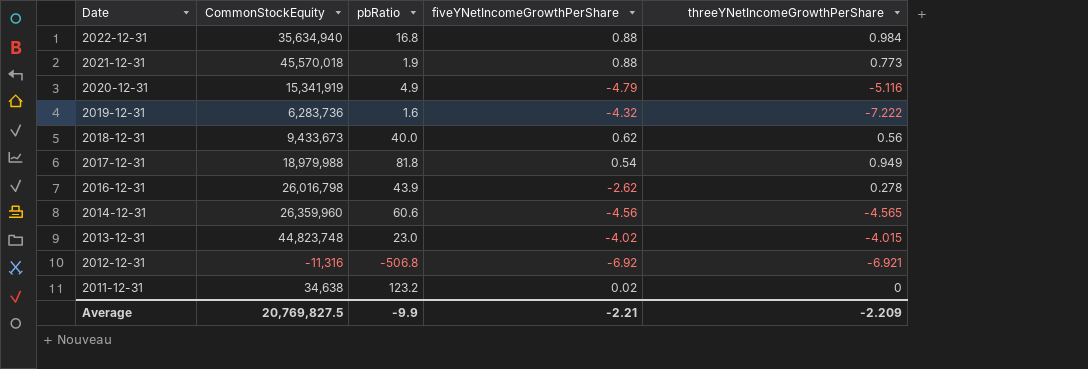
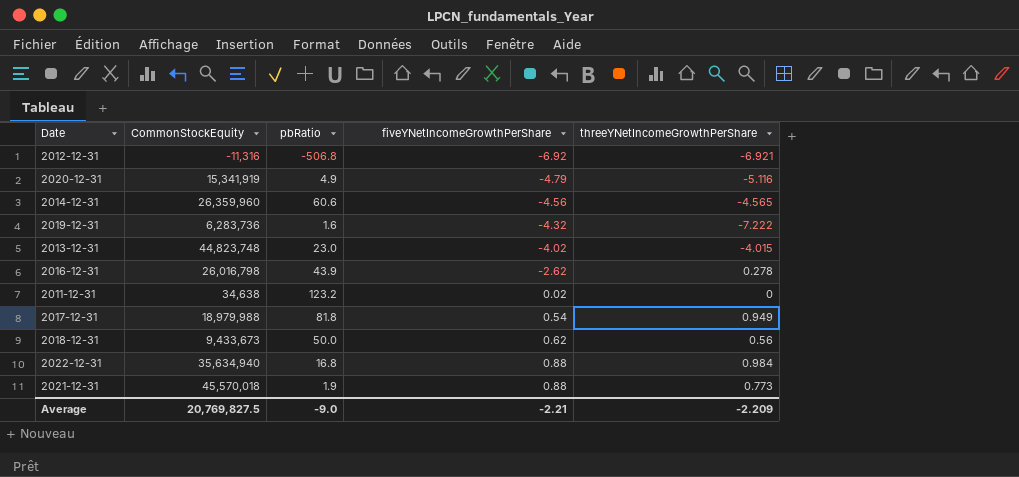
row order: Date descending -> fiveYNetIncomeGrowthPerShare ascending
2018-12-31 | pbRatio: 40.0 -> 50.0
Average | pbRatio: -9.9 -> -9.0

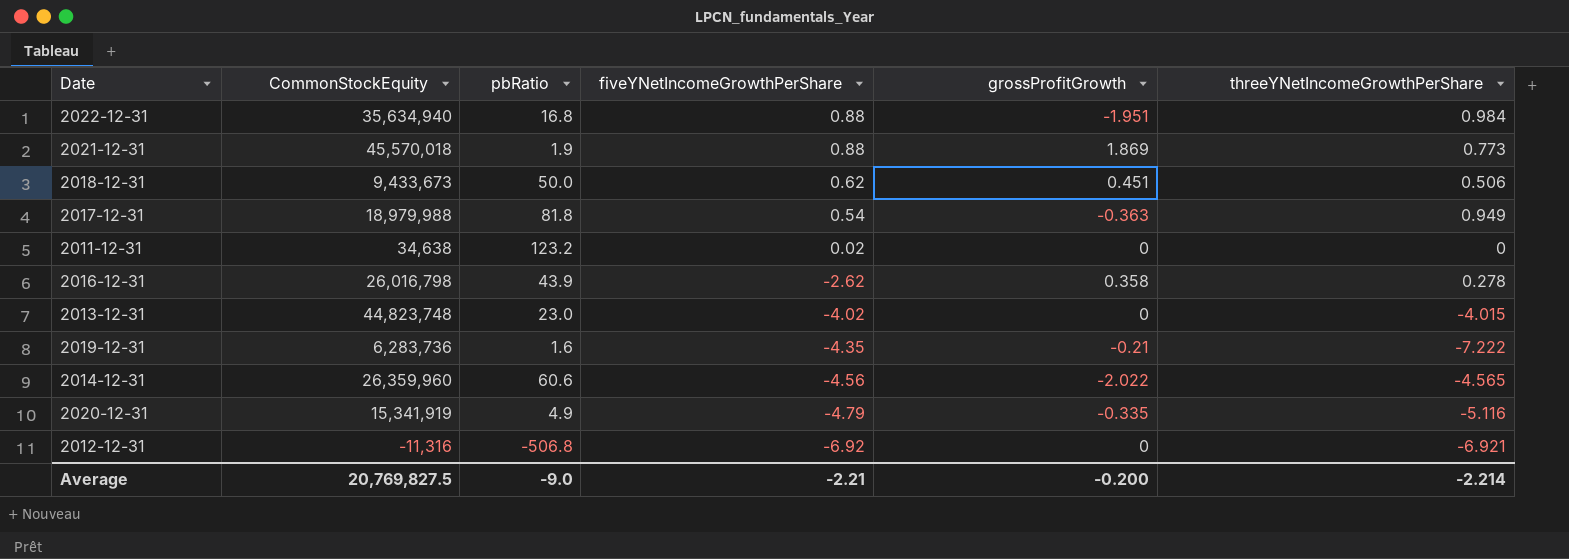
row order: fiveYNetIncomeGrowthPerShare ascending -> fiveYNetIncomeGrowthPerShare descending
column grossProfitGrowth | position: none -> 5
2018-12-31 | threeYNetIncomeGrowthPerShare: 0.56 -> 0.506
2019-12-31 | fiveYNetIncomeGrowthPerShare: -4.32 -> -4.35
Average | threeYNetIncomeGrowthPerShare: -2.209 -> -2.214

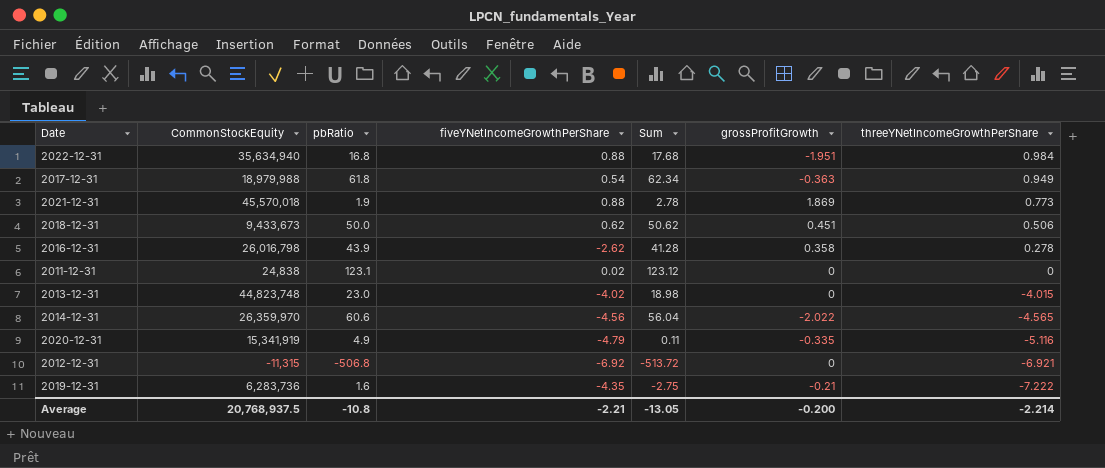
row order: fiveYNetIncomeGrowthPerShare descending -> threeYNetIncomeGrowthPerShare descending
column Sum | formula: none -> [pbRatio] + [fiveYNetIncomeGrowthPerShare]
2017-12-31 | pbRatio: 81.8 -> 61.8
2011-12-31 | CommonStockEquity: 34,638 -> 24,838
2011-12-31 | pbRatio: 123.2 -> 123.1
2014-12-31 | CommonStockEquity: 26,359,960 -> 26,359,970
2012-12-31 | CommonStockEquity: -11,316 -> -11,315
Average | CommonStockEquity: 20,769,827.5 -> 20,768,937.5
Average | pbRatio: -9.0 -> -10.8

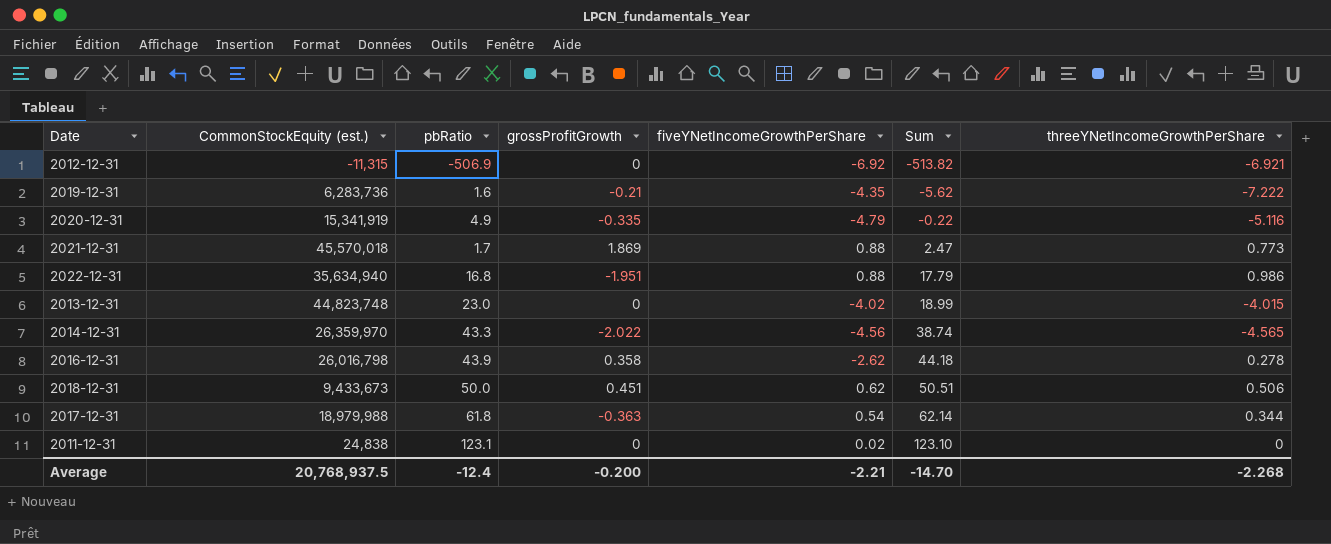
row order: threeYNetIncomeGrowthPerShare descending -> Sum ascending
column name: CommonStockEquity -> CommonStockEquity (est.)
column grossProfitGrowth | position: 6 -> 4
column Sum | formula: [pbRatio] + [fiveYNetIncomeGrowthPerShare] -> [pbRatio] + [threeYNetIncomeGrowthPerShare]
2012-12-31 | pbRatio: -506.8 -> -506.9
2021-12-31 | pbRatio: 1.9 -> 1.7
2022-12-31 | threeYNetIncomeGrowthPerShare: 0.984 -> 0.986
2014-12-31 | pbRatio: 60.6 -> 43.3
2017-12-31 | threeYNetIncomeGrowthPerShare: 0.949 -> 0.344
Average | pbRatio: -10.8 -> -12.4
Average | Sum: -13.05 -> -14.70
Average | threeYNetIncomeGrowthPerShare: -2.214 -> -2.268

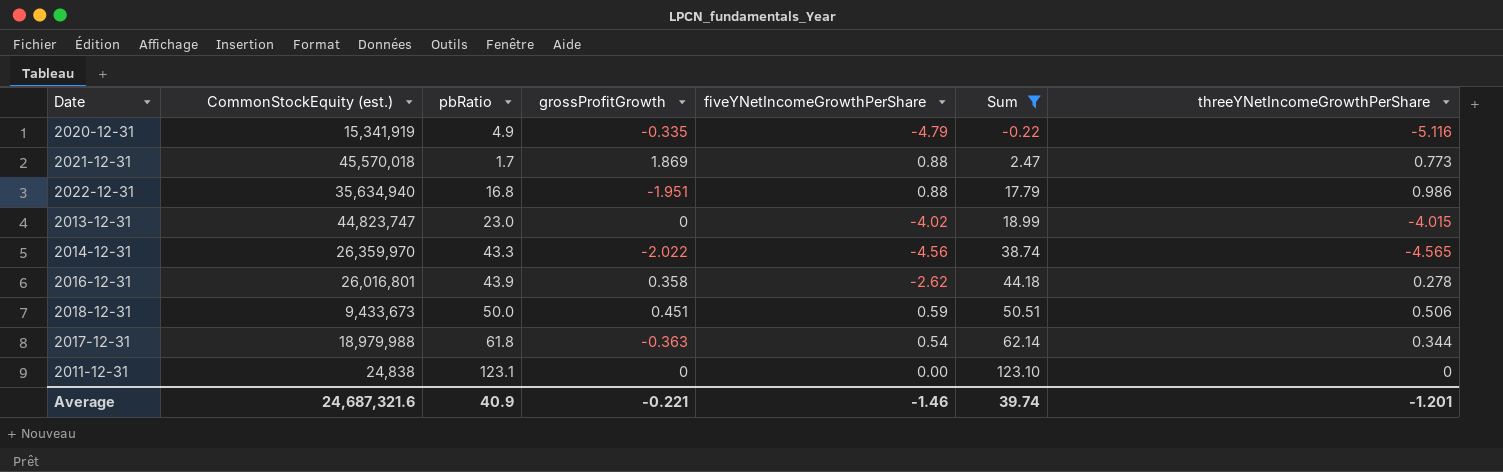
filter: none -> Sum >= -0.22
2013-12-31 | CommonStockEquity (est.): 44,823,748 -> 44,823,747
2016-12-31 | CommonStockEquity (est.): 26,016,798 -> 26,016,801
2018-12-31 | fiveYNetIncomeGrowthPerShare: 0.62 -> 0.59
2011-12-31 | fiveYNetIncomeGrowthPerShare: 0.02 -> 0.00
Average | CommonStockEquity (est.): 20,768,937.5 -> 24,687,321.6
Average | pbRatio: -12.4 -> 40.9
Average | grossProfitGrowth: -0.200 -> -0.221
Average | fiveYNetIncomeGrowthPerShare: -2.21 -> -1.46
Average | Sum: -14.70 -> 39.74
Average | threeYNetIncomeGrowthPerShare: -2.268 -> -1.201

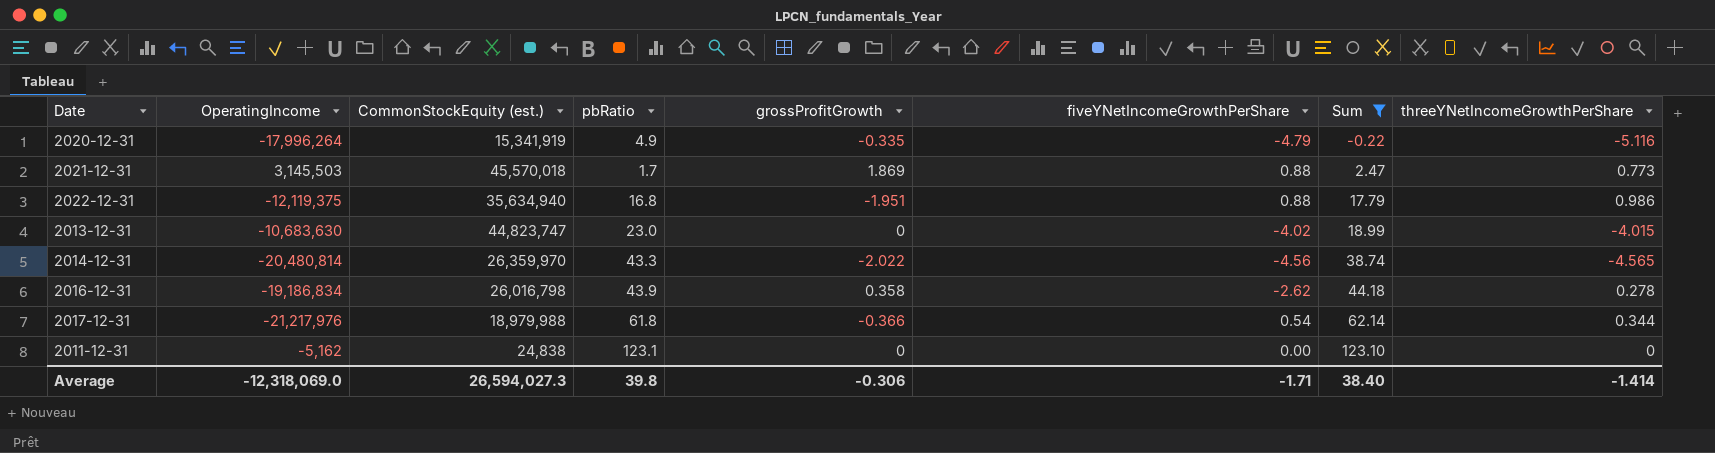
column OperatingIncome | position: none -> 2
row 2018-12-31: 9,433,673 | 50.0 | 0.451 | 0.59 | 50.51 | 0.506 -> none
2016-12-31 | CommonStockEquity (est.): 26,016,801 -> 26,016,798
2017-12-31 | grossProfitGrowth: -0.363 -> -0.366
Average | CommonStockEquity (est.): 24,687,321.6 -> 26,594,027.3
Average | pbRatio: 40.9 -> 39.8
Average | grossProfitGrowth: -0.221 -> -0.306
Average | fiveYNetIncomeGrowthPerShare: -1.46 -> -1.71
Average | Sum: 39.74 -> 38.40
Average | threeYNetIncomeGrowthPerShare: -1.201 -> -1.414

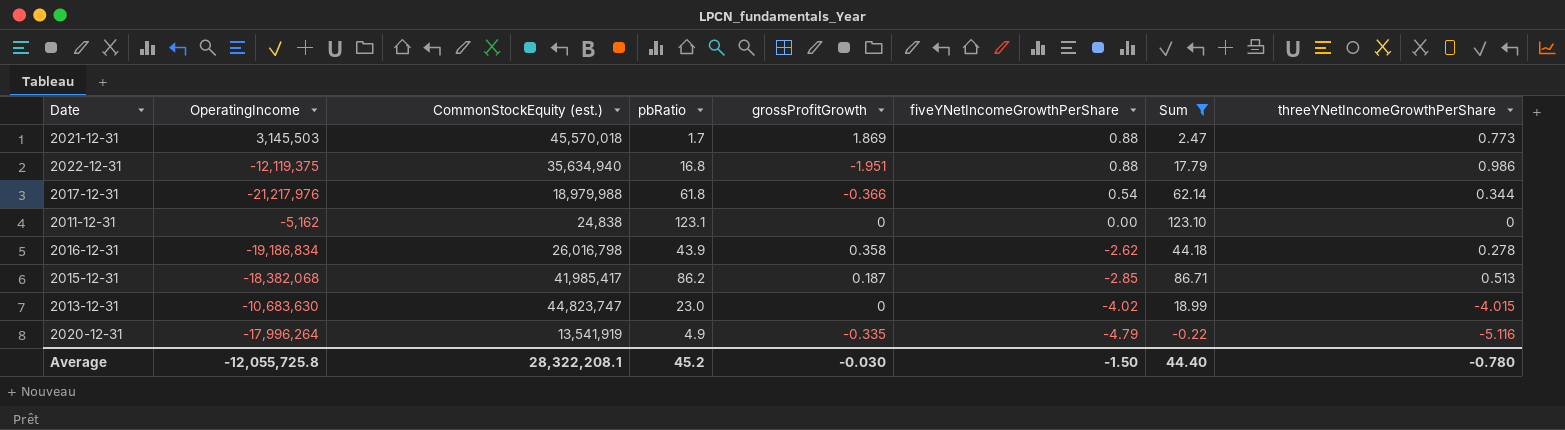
row order: Sum ascending -> fiveYNetIncomeGrowthPerShare descending
row 2014-12-31: -20,480,814 | 26,359,970 | 43.3 | -2.022 | -4.56 | 38.74 | -4.565 -> none
row 2015-12-31: none -> -18,382,068 | 41,985,417 | 86.2 | 0.187 | -2.85 | 86.71 | 0.513
2020-12-31 | CommonStockEquity (est.): 15,341,919 -> 13,541,919
Average | OperatingIncome: -12,318,069.0 -> -12,055,725.8
Average | CommonStockEquity (est.): 26,594,027.3 -> 28,322,208.1
Average | pbRatio: 39.8 -> 45.2
Average | grossProfitGrowth: -0.306 -> -0.030
Average | fiveYNetIncomeGrowthPerShare: -1.71 -> -1.50
Average | Sum: 38.40 -> 44.40
Average | threeYNetIncomeGrowthPerShare: -1.414 -> -0.780

